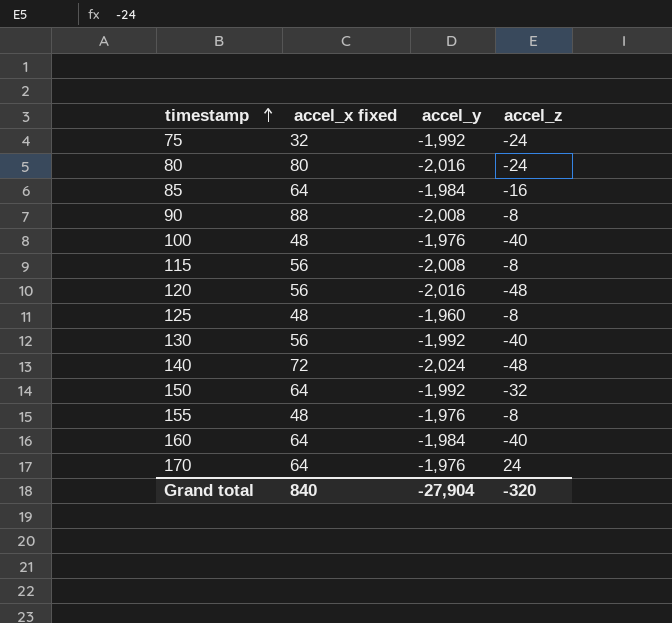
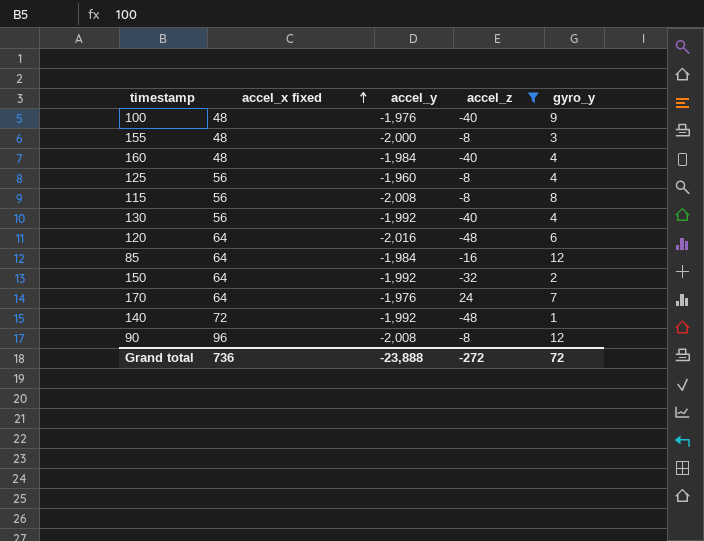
filter: none -> accel_z != -24
row order: timestamp ascending -> accel_x fixed ascending
column gyro_y | position: none -> 5
155 | accel_y: -1,976 -> -2,000
160 | accel_x fixed: 64 -> 48
125 | accel_x fixed: 48 -> 56
120 | accel_x fixed: 56 -> 64
140 | accel_y: -2,024 -> -1,992
90 | accel_x fixed: 88 -> 96
Grand total | accel_x fixed: 840 -> 736
Grand total | accel_y: -27,904 -> -23,888
Grand total | accel_z: -320 -> -272

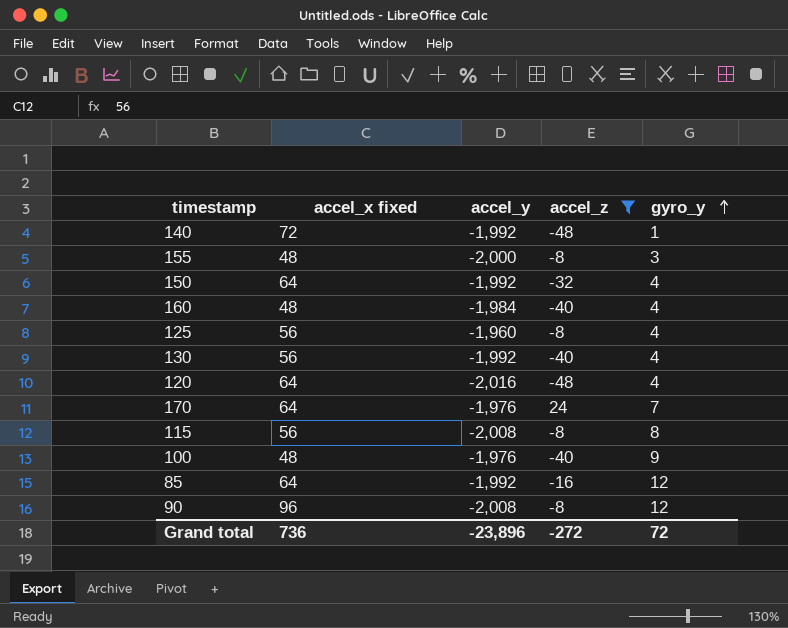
row order: accel_x fixed ascending -> gyro_y ascending
150 | gyro_y: 2 -> 4
120 | gyro_y: 6 -> 4
85 | accel_y: -1,984 -> -1,992
Grand total | accel_y: -23,888 -> -23,896

